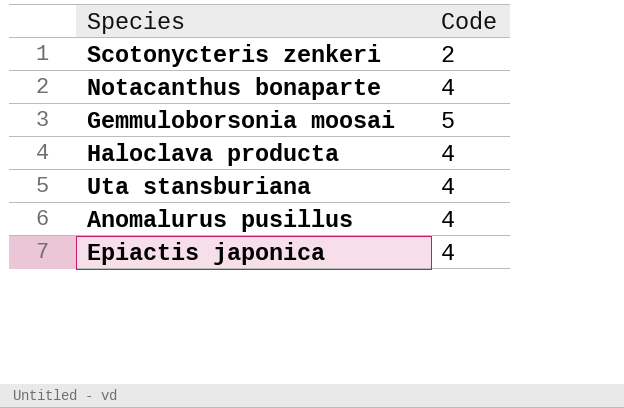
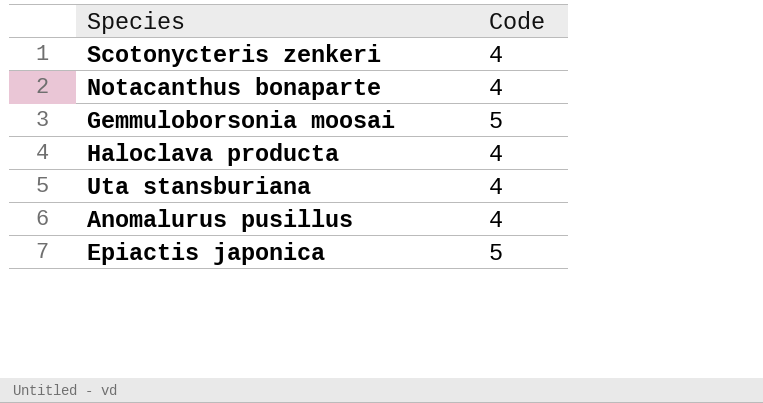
Scotonycteris zenkeri | Code: 2 -> 4
Epiactis japonica | Code: 4 -> 5

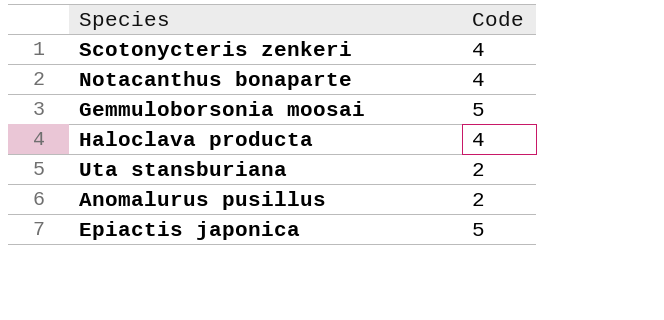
Uta stansburiana | Code: 4 -> 2
Anomalurus pusillus | Code: 4 -> 2

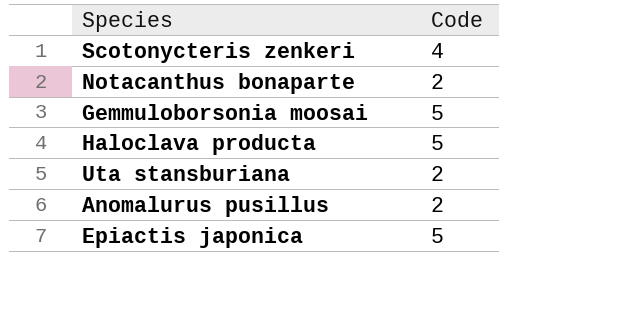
Notacanthus bonaparte | Code: 4 -> 2
Haloclava producta | Code: 4 -> 5

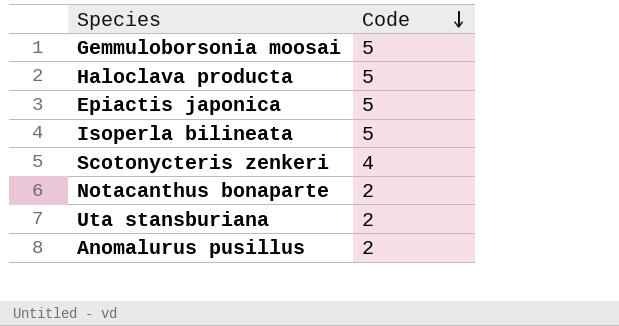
row order: none -> Code descending
row Isoperla bilineata: none -> 5

